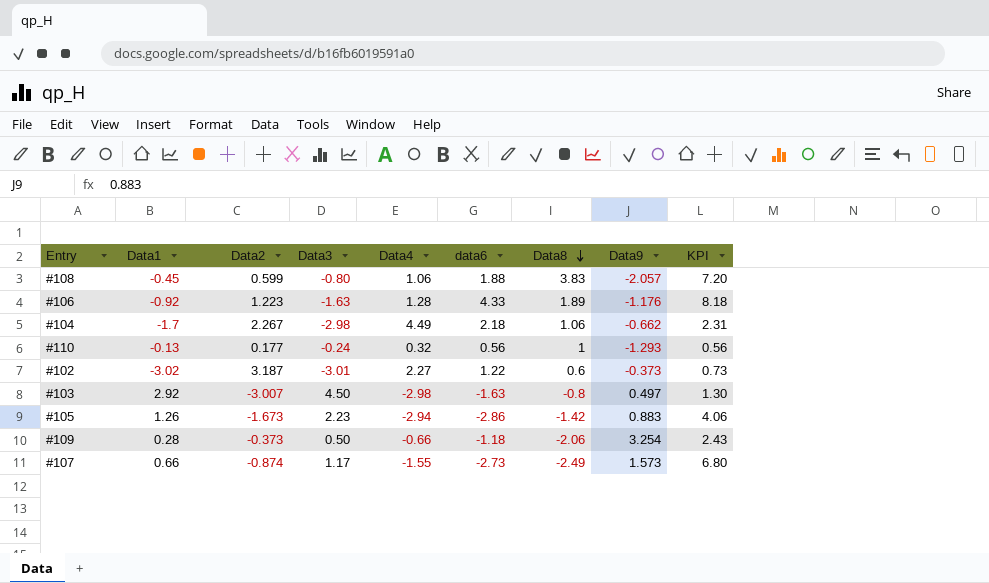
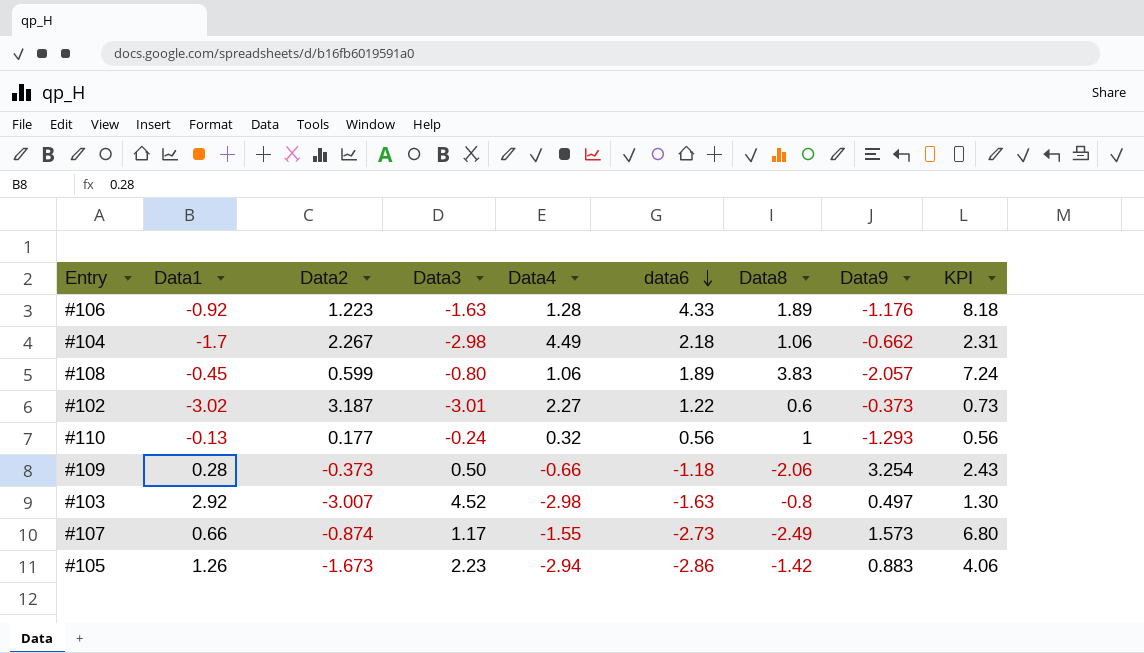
row order: Data8 descending -> data6 descending
#108 | data6: 1.88 -> 1.89
#108 | KPI: 7.20 -> 7.24
#103 | Data3: 4.50 -> 4.52

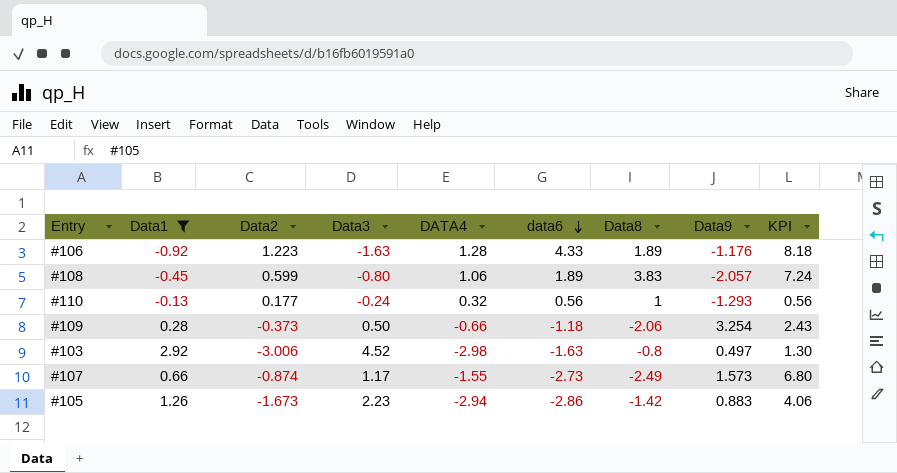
filter: none -> Data1 >= -0.92
column name: Data4 -> DATA4
#103 | Data2: -3.007 -> -3.006

